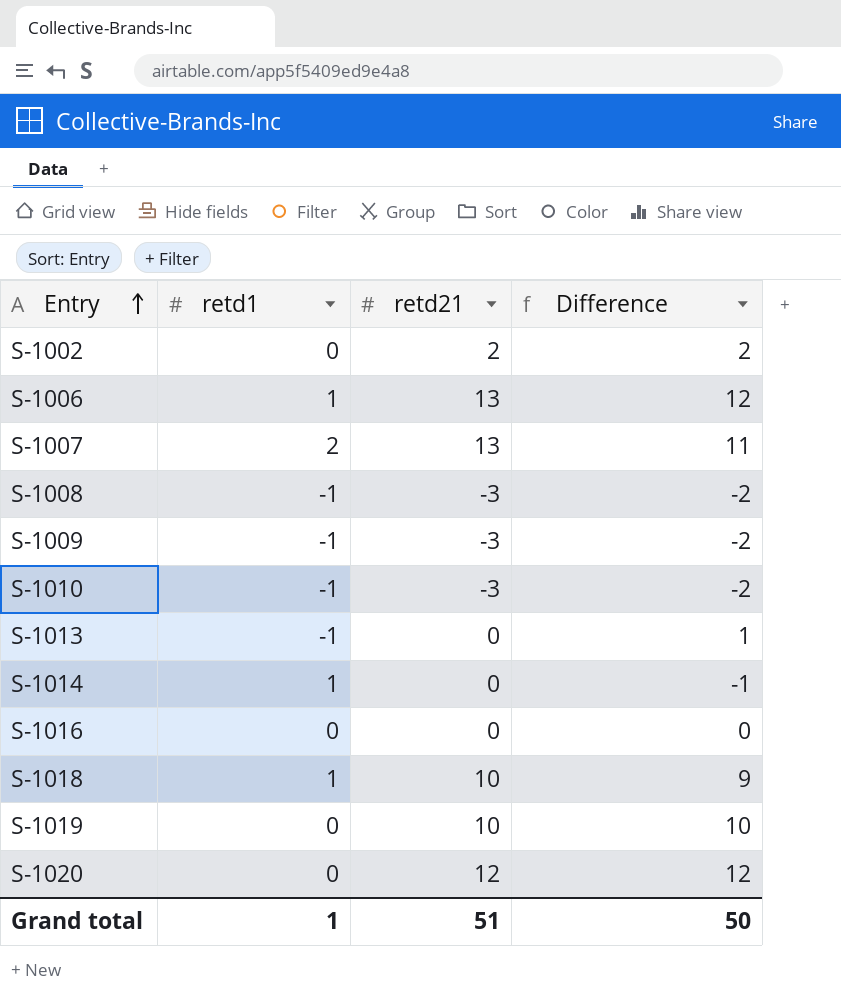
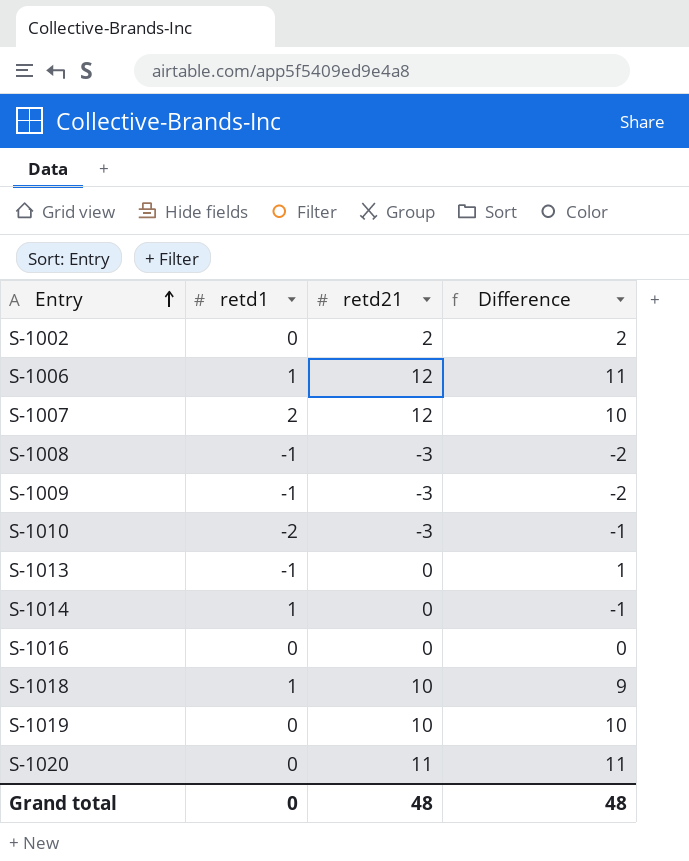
S-1006 | retd21: 13 -> 12
S-1006 | Difference: 12 -> 11
S-1007 | retd21: 13 -> 12
S-1007 | Difference: 11 -> 10
S-1010 | retd1: -1 -> -2
S-1010 | Difference: -2 -> -1
S-1020 | retd21: 12 -> 11
S-1020 | Difference: 12 -> 11
Grand total | retd1: 1 -> 0
Grand total | retd21: 51 -> 48
Grand total | Difference: 50 -> 48

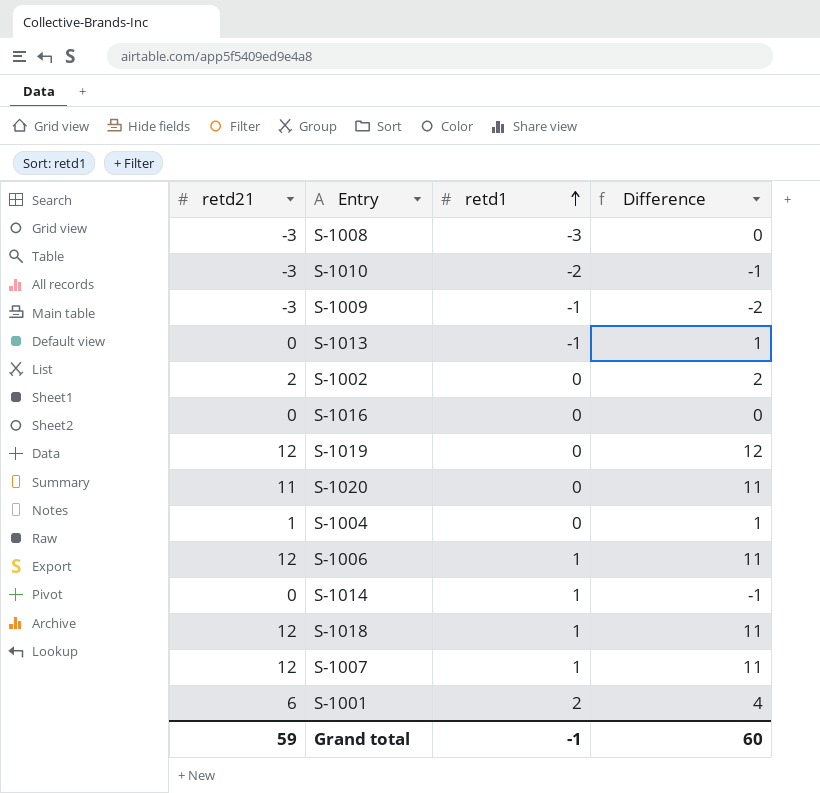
row order: Entry ascending -> retd1 ascending
column retd21 | position: 3 -> 1
S-1008 | retd1: -1 -> -3
S-1008 | Difference: -2 -> 0
S-1019 | retd21: 10 -> 12
S-1019 | Difference: 10 -> 12
row S-1004: none -> 1 | 0 | 1
S-1018 | retd21: 10 -> 12
S-1018 | Difference: 9 -> 11
S-1007 | retd1: 2 -> 1
S-1007 | Difference: 10 -> 11
row S-1001: none -> 6 | 2 | 4
Grand total | retd21: 48 -> 59
Grand total | retd1: 0 -> -1
Grand total | Difference: 48 -> 60

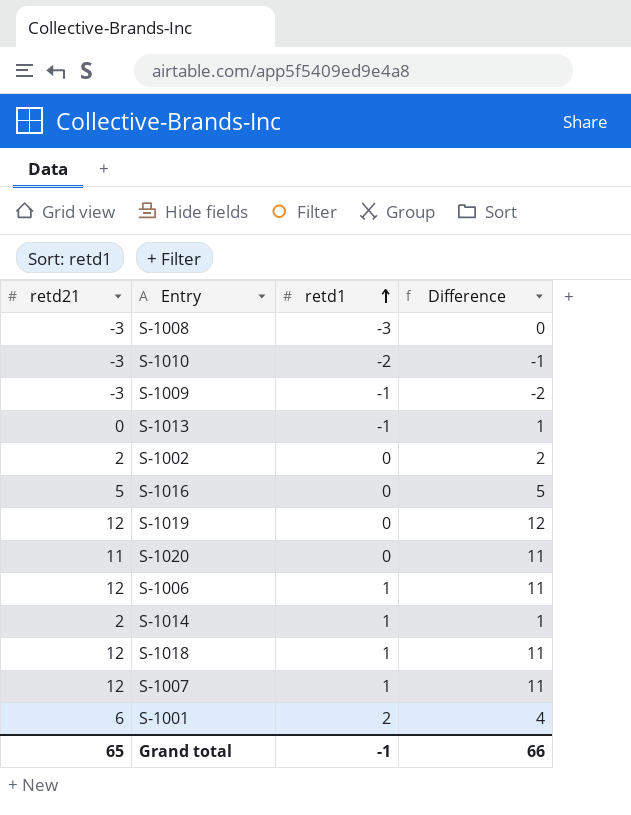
row S-1004: 1 | 0 | 1 -> none
S-1016 | retd21: 0 -> 5
S-1016 | Difference: 0 -> 5
S-1014 | retd21: 0 -> 2
S-1014 | Difference: -1 -> 1
Grand total | retd21: 59 -> 65
Grand total | Difference: 60 -> 66

